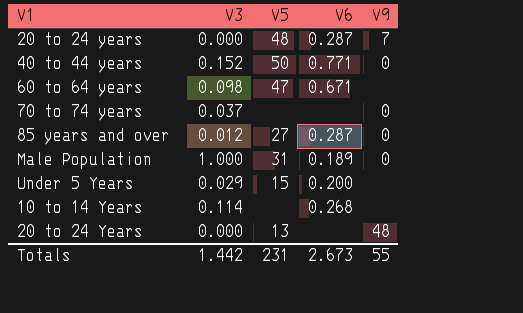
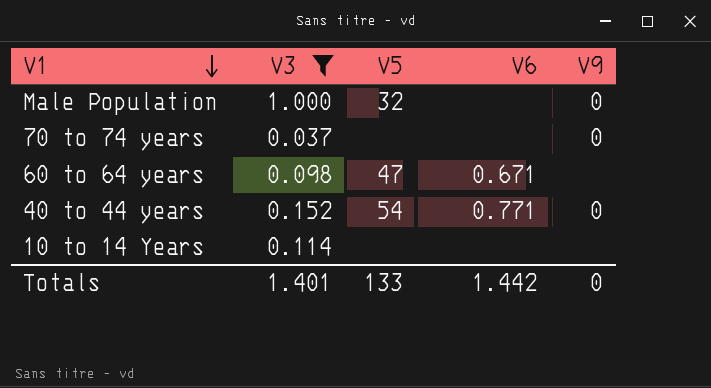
filter: none -> V3 >= 0.037
row order: none -> V1 descending
Male Population | V5: 31 -> 32
Male Population | V6: 0.189 -> none
40 to 44 years | V5: 50 -> 54
10 to 14 Years | V6: 0.268 -> none
Totals | V3: 1.442 -> 1.401
Totals | V5: 231 -> 133
Totals | V6: 2.673 -> 1.442
Totals | V9: 55 -> 0

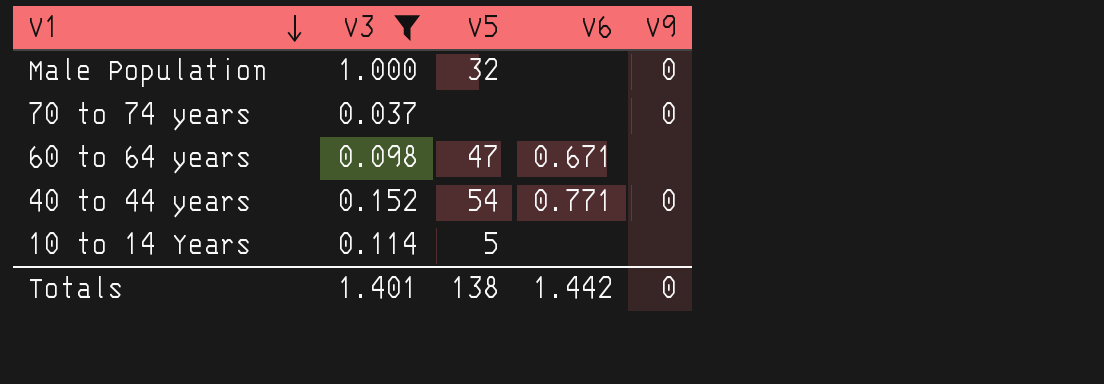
10 to 14 Years | V5: none -> 5
Totals | V5: 133 -> 138

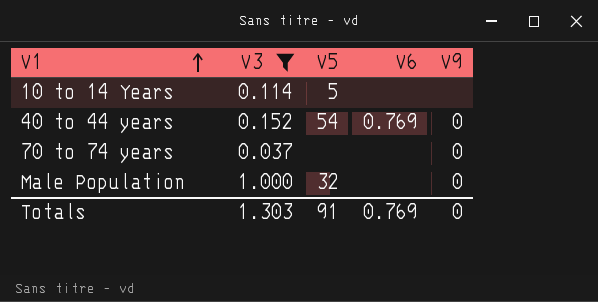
row order: V1 descending -> V1 ascending
row 60 to 64 years: 0.098 | 47 | 0.671 | none -> none
40 to 44 years | V6: 0.771 -> 0.769
Totals | V3: 1.401 -> 1.303
Totals | V5: 138 -> 91
Totals | V6: 1.442 -> 0.769

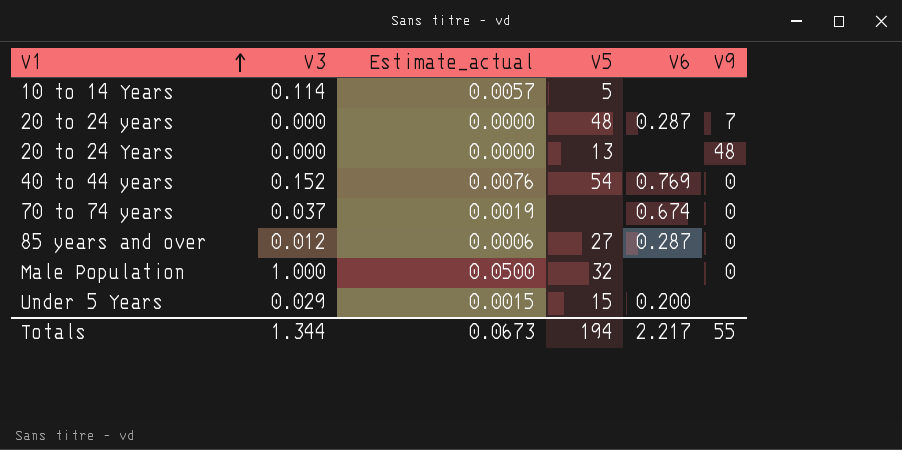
filter: V3 >= 0.037 -> none
column Estimate_actual | formula: none -> [V3] * 0.05
70 to 74 years | V6: none -> 0.674
Totals | V3: 1.303 -> 1.344
Totals | V5: 91 -> 194
Totals | V6: 0.769 -> 2.217
Totals | V9: 0 -> 55

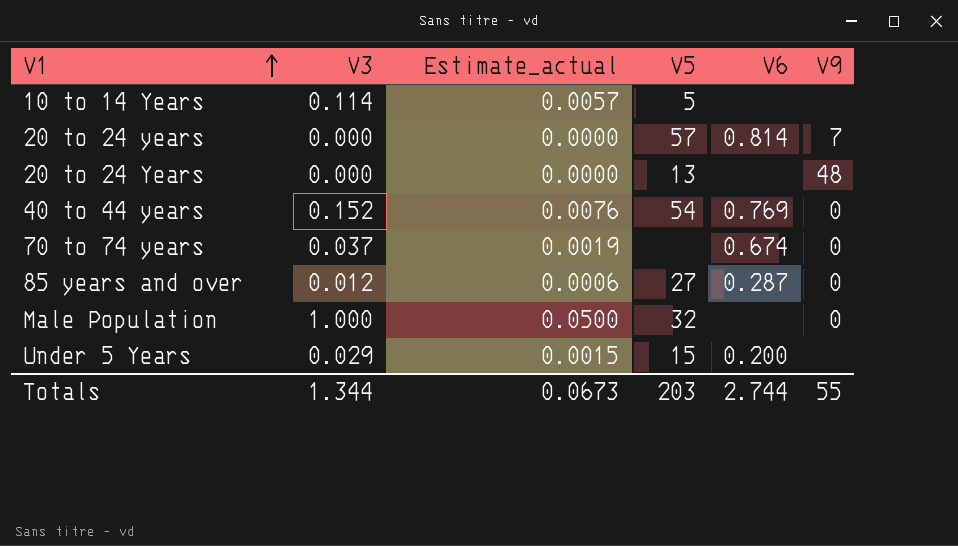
20 to 24 years | V5: 48 -> 57
20 to 24 years | V6: 0.287 -> 0.814
Totals | V5: 194 -> 203
Totals | V6: 2.217 -> 2.744

